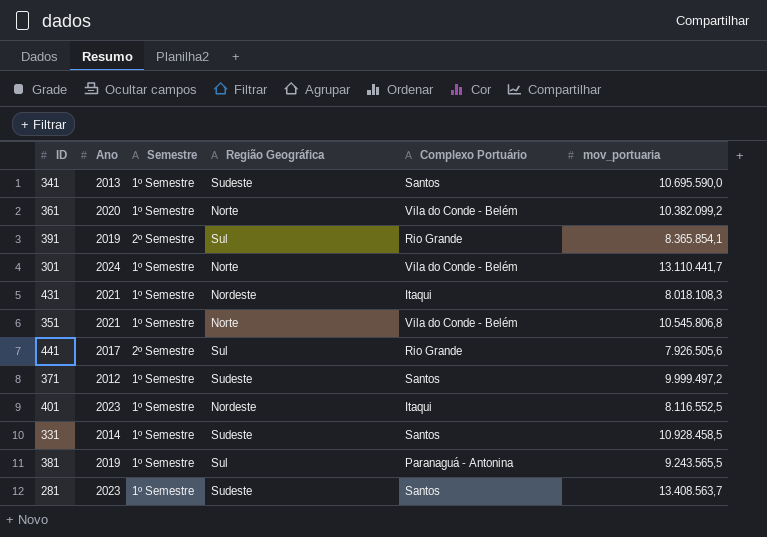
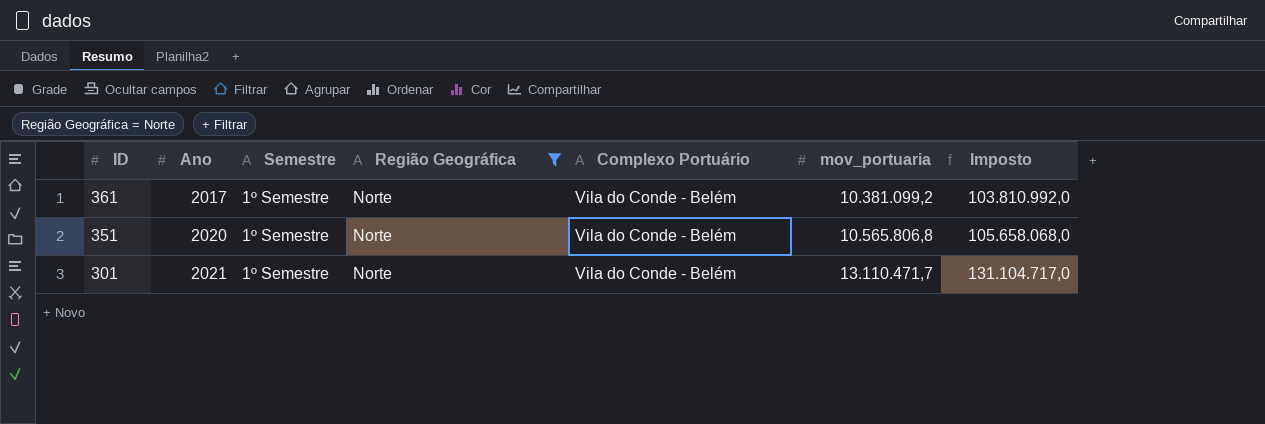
filter: none -> Região Geográfica = Norte
row order: none -> ID descending
column Imposto | formula: none -> [mov_portuaria] * 10
361 | Ano: 2020 -> 2017
361 | mov_portuaria: 10.382.099,2 -> 10.381.099,2
351 | Ano: 2021 -> 2020
351 | mov_portuaria: 10.545.806,8 -> 10.565.806,8
301 | Ano: 2024 -> 2021
301 | mov_portuaria: 13.110.441,7 -> 13.110.471,7

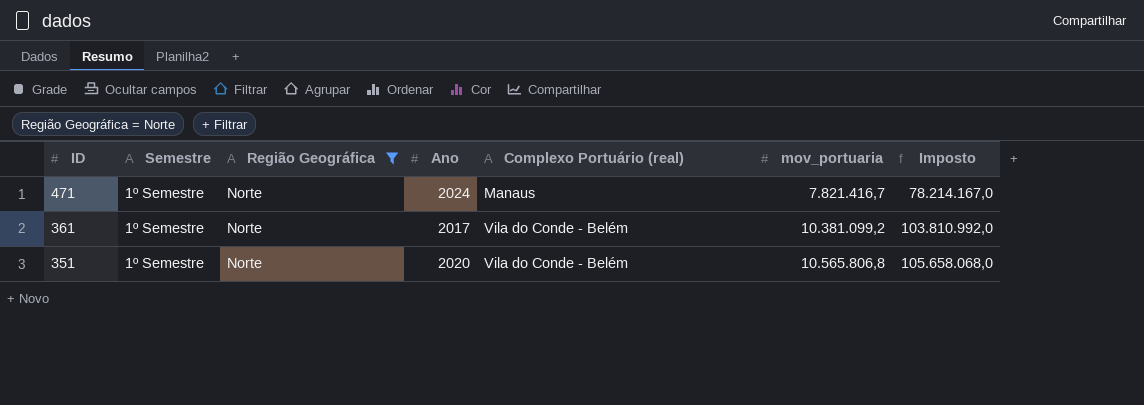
column Ano | position: 2 -> 4
column name: Complexo Portuário -> Complexo Portuário (real)
row 301: 2021 | 1º Semestre | Norte | Vila do Conde - Belém | 13.110.471,7 | 131.104.717,0 -> none
row 471: none -> 1º Semestre | Norte | 2024 | Manaus | 7.821.416,7 | 78.214.167,0

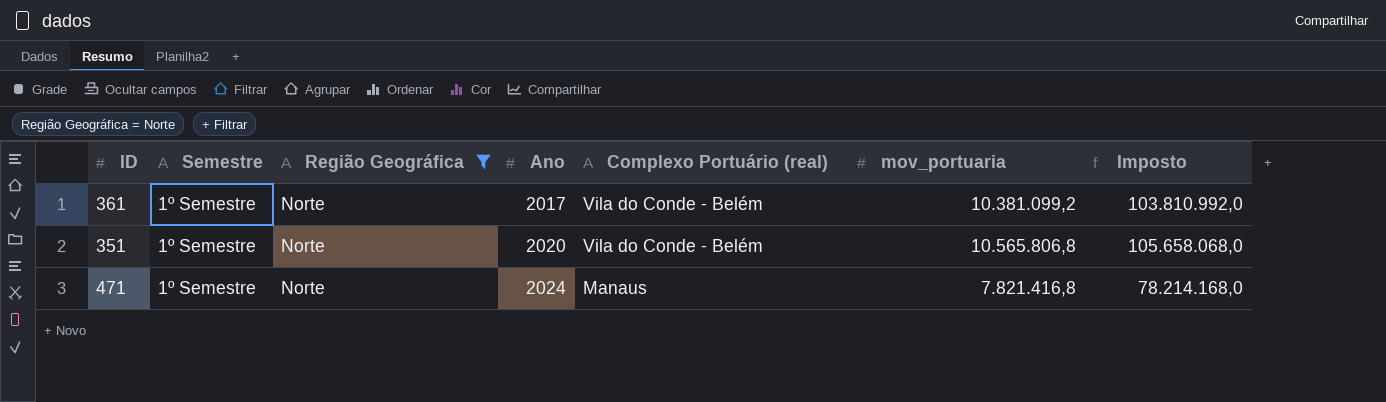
row order: ID descending -> Ano ascending
471 | mov_portuaria: 7.821.416,7 -> 7.821.416,8
471 | Imposto: 78.214.167,0 -> 78.214.168,0

